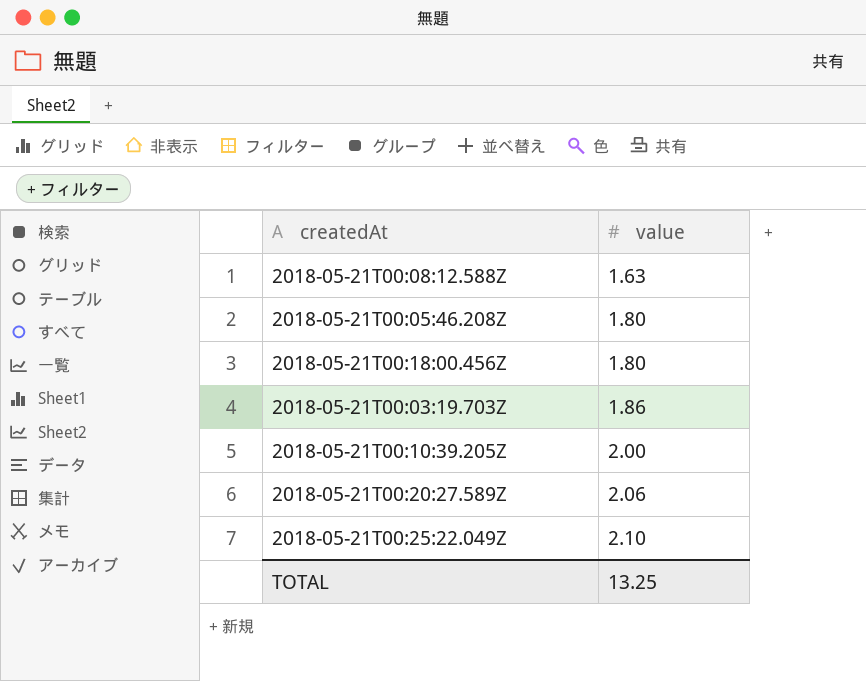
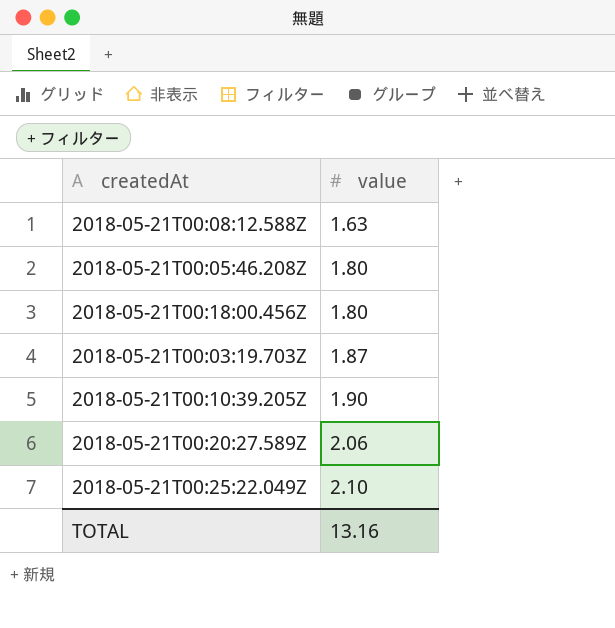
2018-05-21T00:03:19.703Z | value: 1.86 -> 1.87
2018-05-21T00:10:39.205Z | value: 2.00 -> 1.90
TOTAL | value: 13.25 -> 13.16

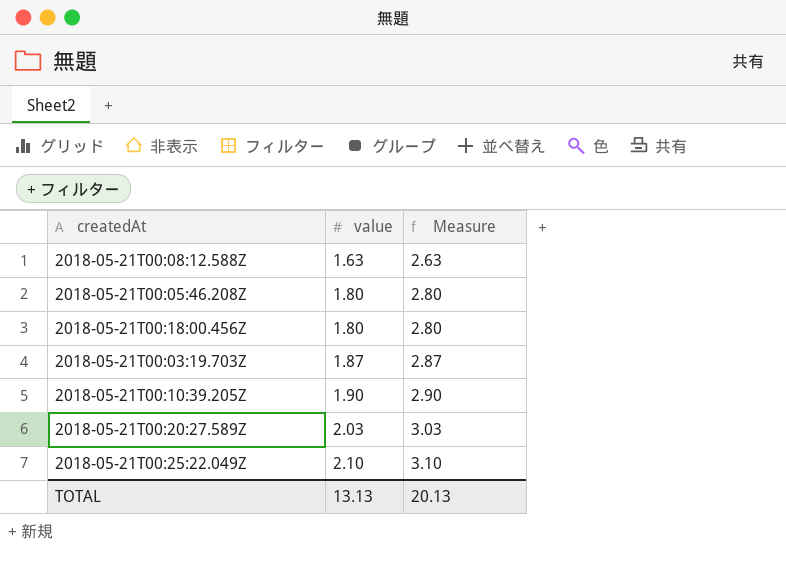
column Measure | formula: none -> [value] + 1
2018-05-21T00:20:27.589Z | value: 2.06 -> 2.03
TOTAL | value: 13.16 -> 13.13

